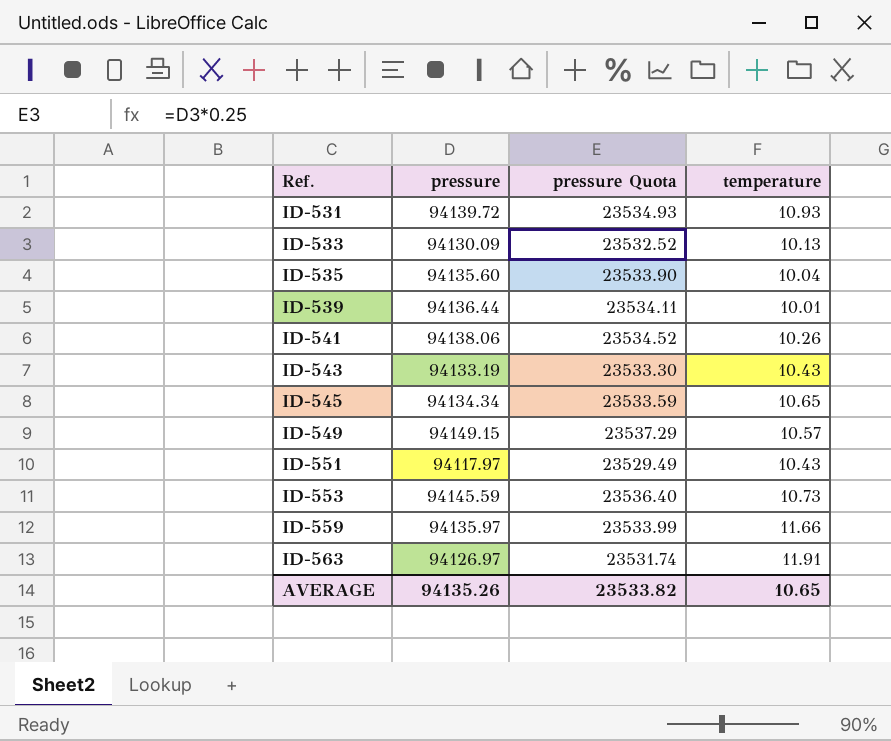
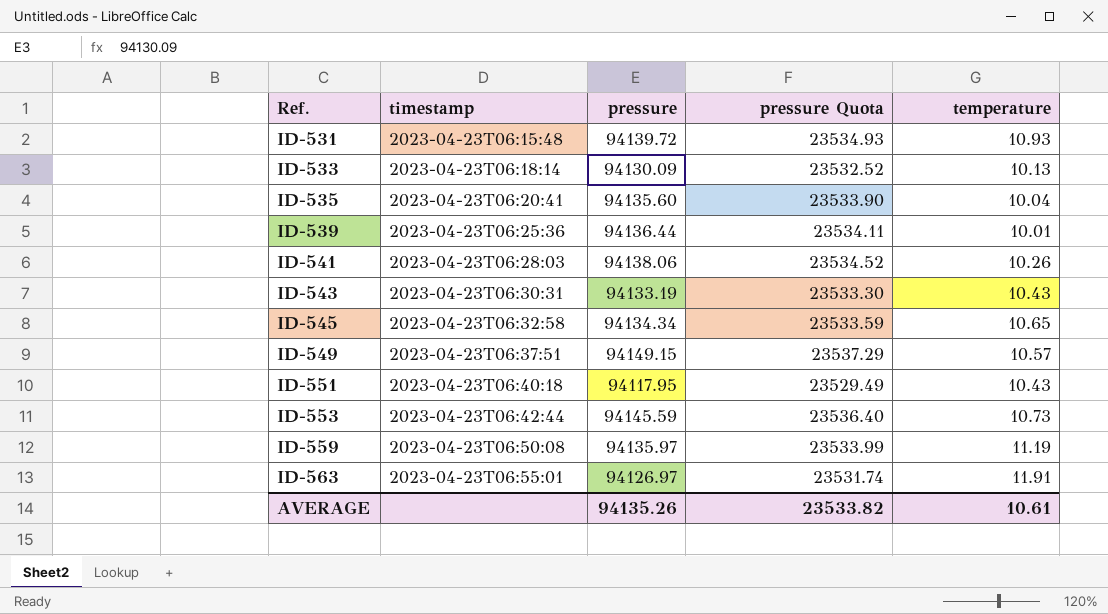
column timestamp | position: none -> 2
ID-551 | pressure: 94117.97 -> 94117.95
ID-559 | temperature: 11.66 -> 11.19
AVERAGE | temperature: 10.65 -> 10.61

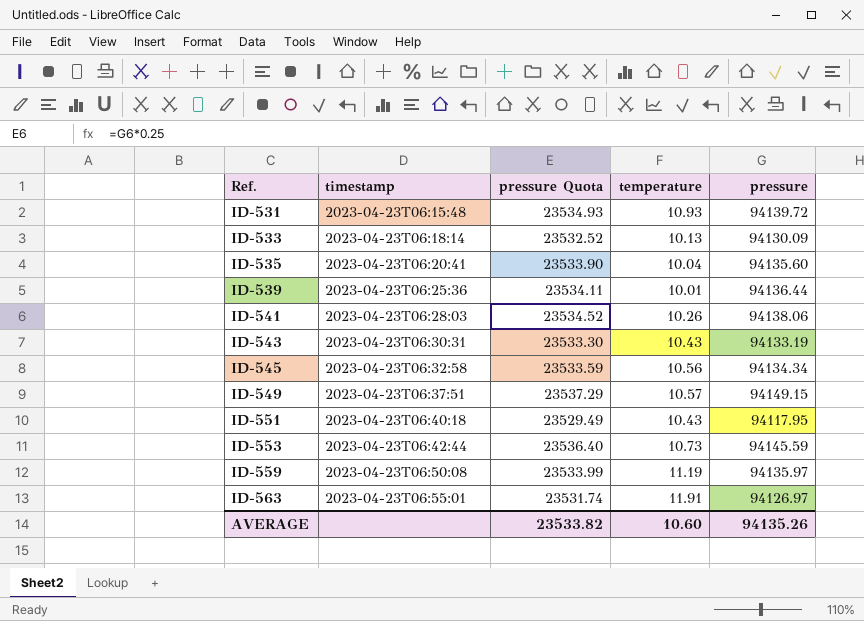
column pressure | position: 3 -> 5
ID-545 | temperature: 10.65 -> 10.56
AVERAGE | temperature: 10.61 -> 10.60

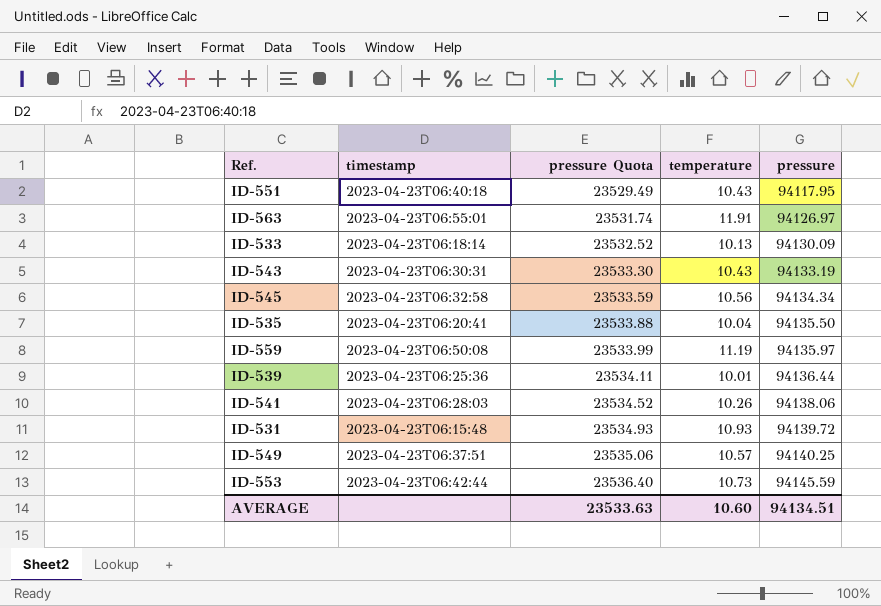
row order: Ref. ascending -> pressure Quota ascending
ID-535 | pressure Quota: 23533.90 -> 23533.88
ID-535 | pressure: 94135.60 -> 94135.50
ID-549 | pressure Quota: 23537.29 -> 23535.06
ID-549 | pressure: 94149.15 -> 94140.25
AVERAGE | pressure Quota: 23533.82 -> 23533.63
AVERAGE | pressure: 94135.26 -> 94134.51

